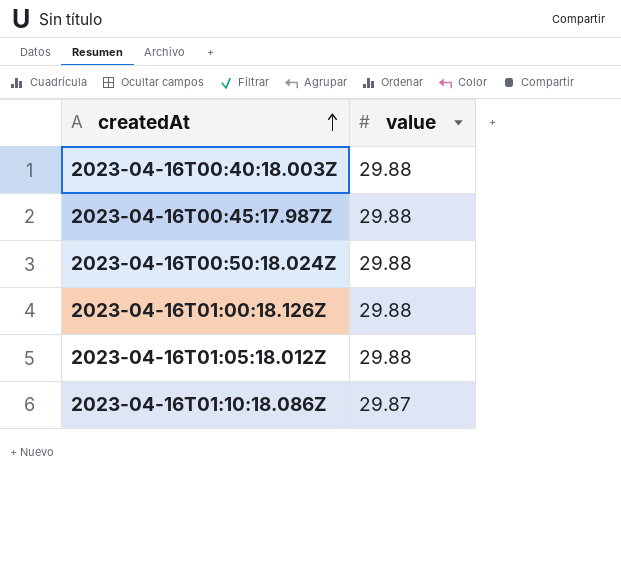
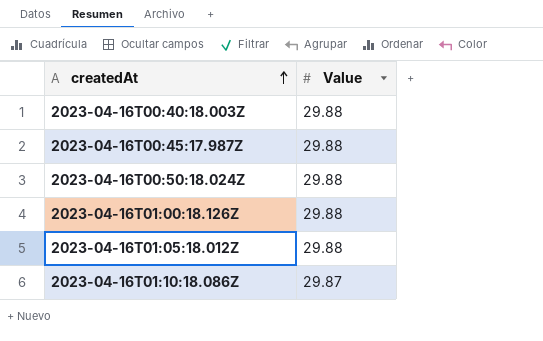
column name: value -> Value

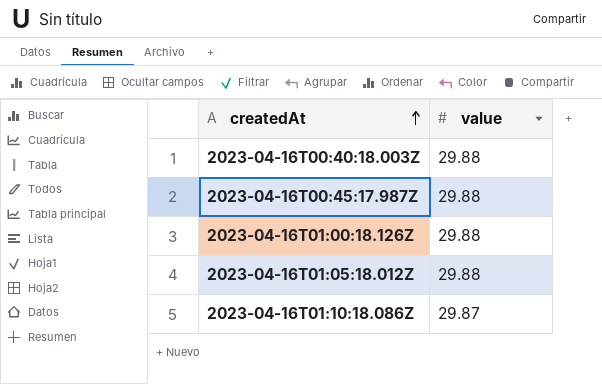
column name: Value -> value
row 2023-04-16T00:50:18.024Z: 29.88 -> none

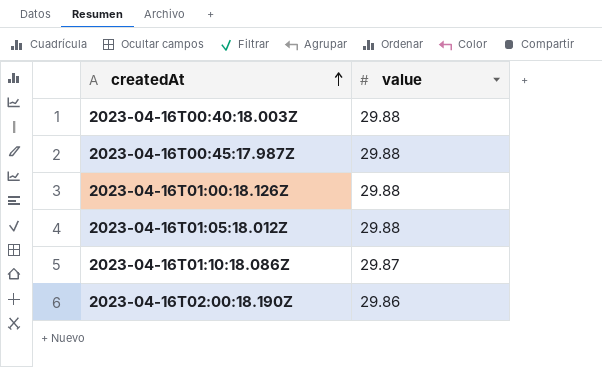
row 2023-04-16T02:00:18.190Z: none -> 29.86

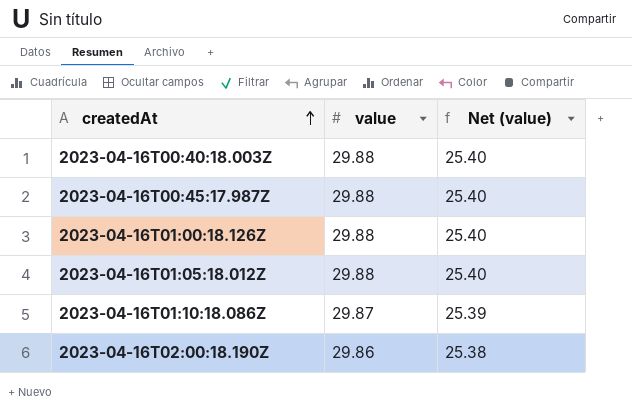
column Net (value) | formula: none -> [value] * 0.85

